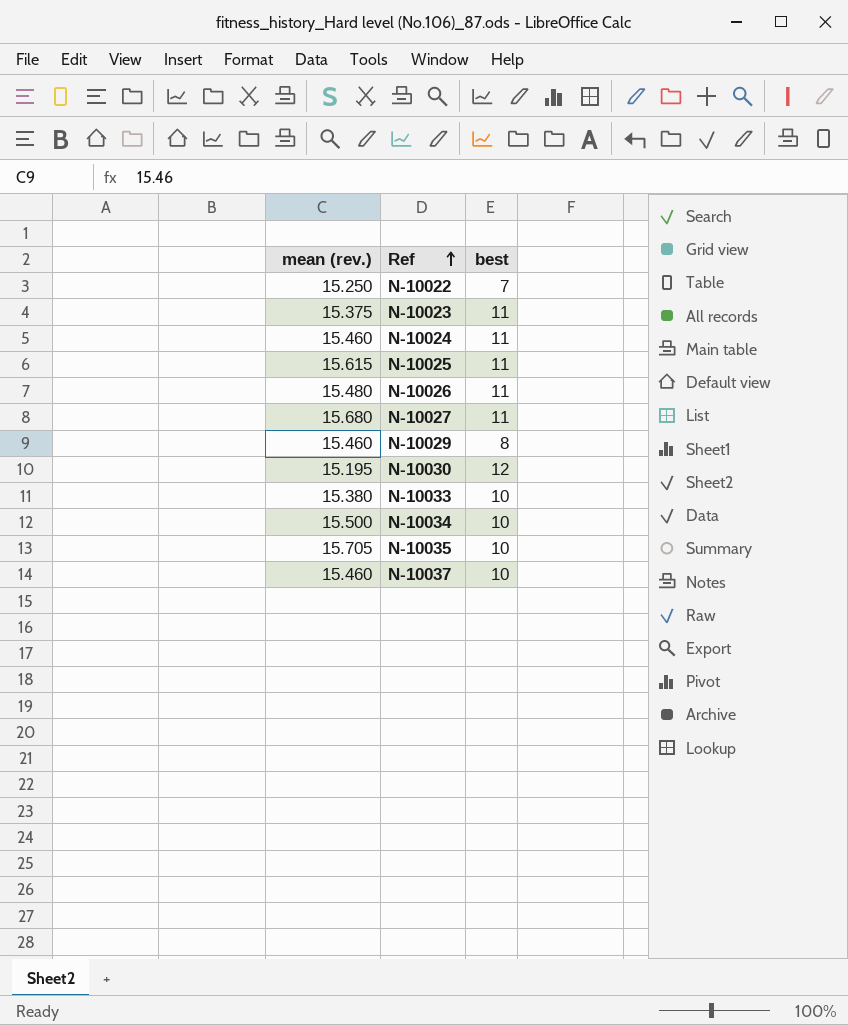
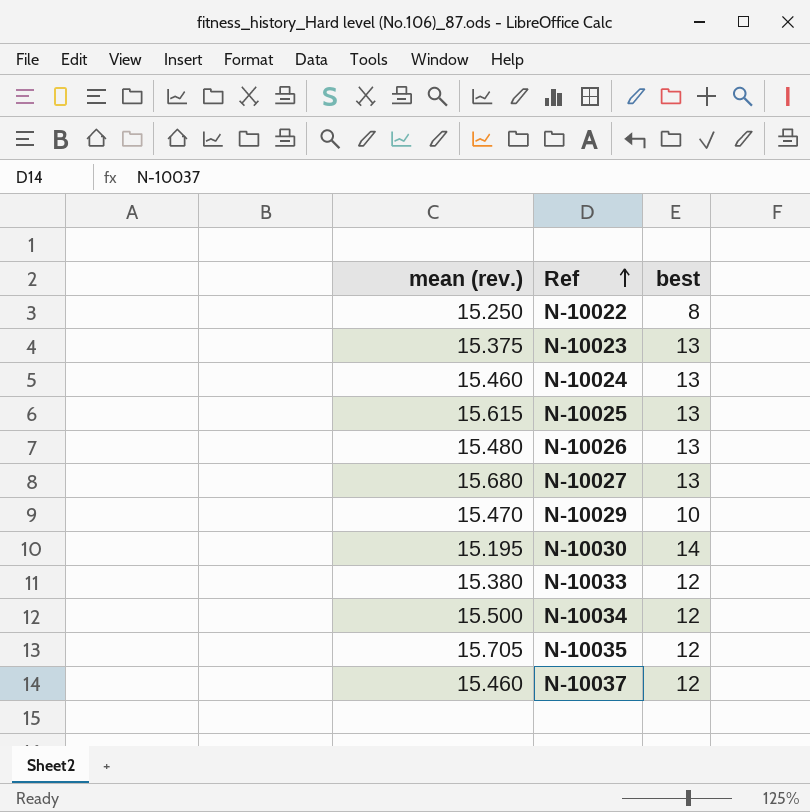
N-10022 | best: 7 -> 8
N-10023 | best: 11 -> 13
N-10024 | best: 11 -> 13
N-10025 | best: 11 -> 13
N-10026 | best: 11 -> 13
N-10027 | best: 11 -> 13
N-10029 | mean (rev.): 15.460 -> 15.470
N-10029 | best: 8 -> 10
N-10030 | best: 12 -> 14
N-10033 | best: 10 -> 12
N-10034 | best: 10 -> 12
N-10035 | best: 10 -> 12
N-10037 | best: 10 -> 12

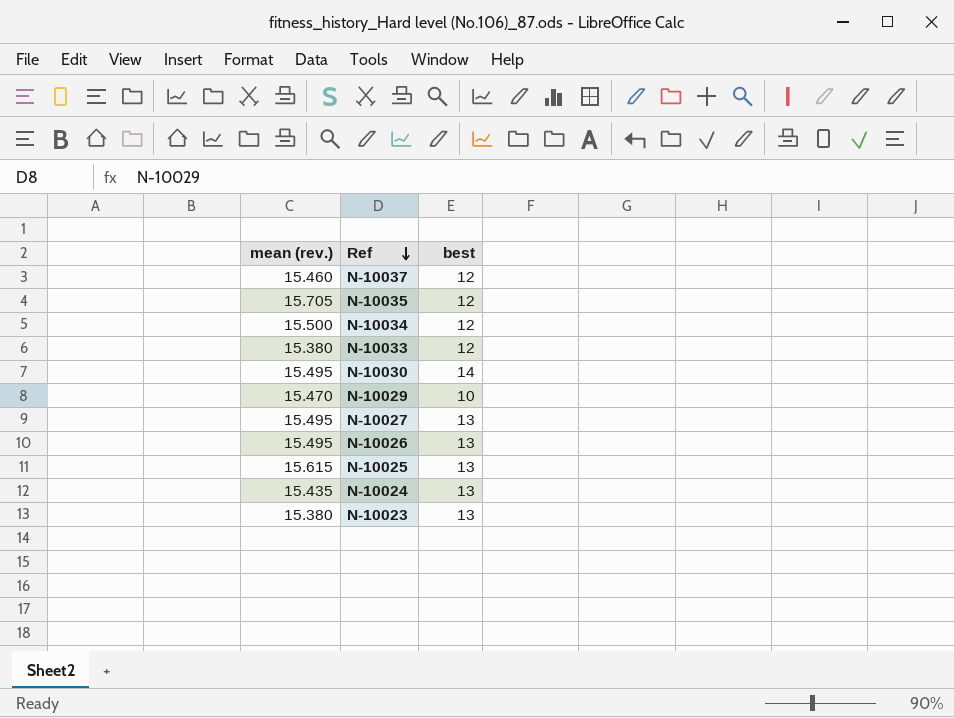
row order: Ref ascending -> Ref descending
row N-10022: 15.250 | 8 -> none
N-10030 | mean (rev.): 15.195 -> 15.495
N-10027 | mean (rev.): 15.680 -> 15.495
N-10026 | mean (rev.): 15.480 -> 15.495
N-10024 | mean (rev.): 15.460 -> 15.435
N-10023 | mean (rev.): 15.375 -> 15.380

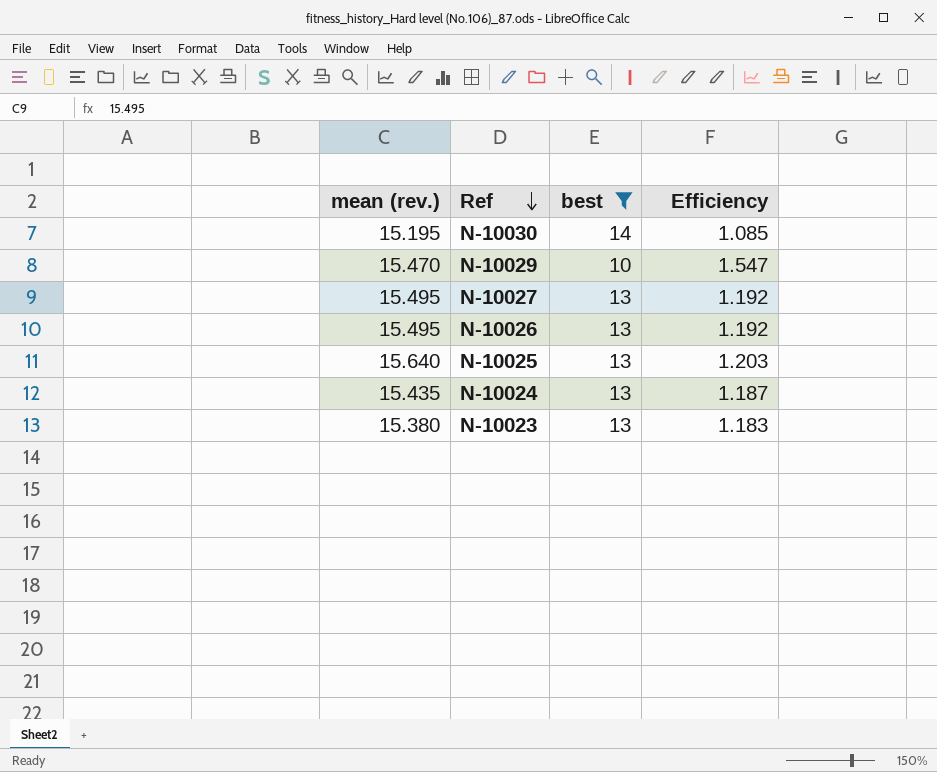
filter: none -> best != 12
column Efficiency | formula: none -> [mean (rev.)] / [best]
N-10030 | mean (rev.): 15.495 -> 15.195
N-10025 | mean (rev.): 15.615 -> 15.640

